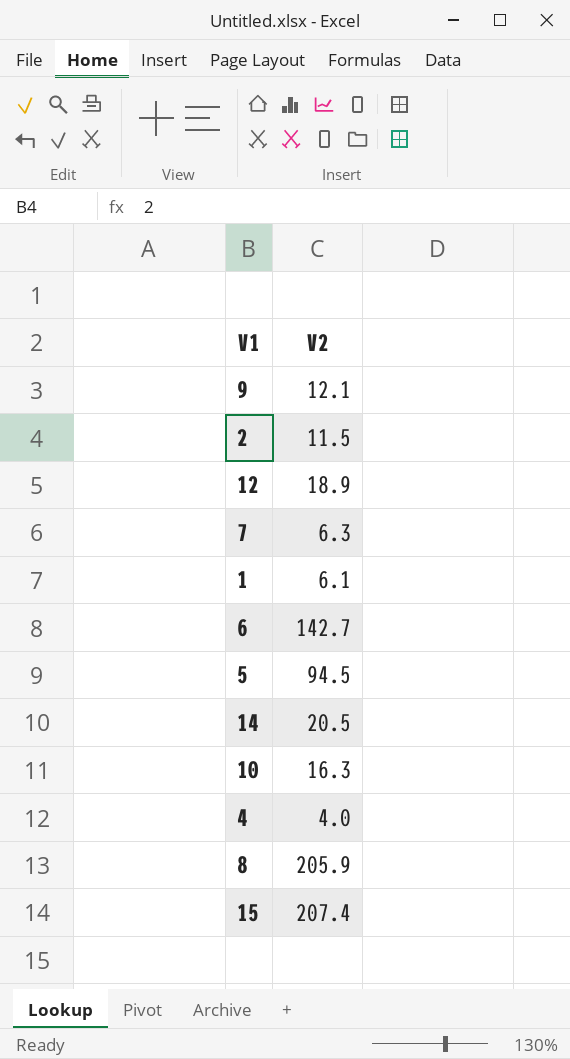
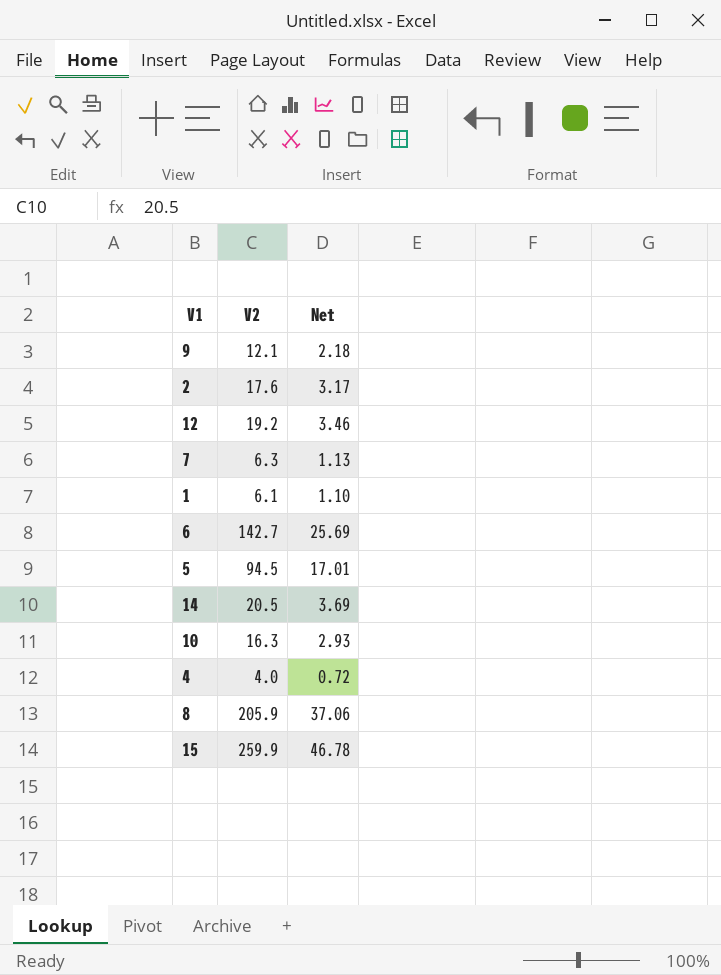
column Net | formula: none -> [V2] * 0.18
2 | V2: 11.5 -> 17.6
12 | V2: 18.9 -> 19.2
15 | V2: 207.4 -> 259.9

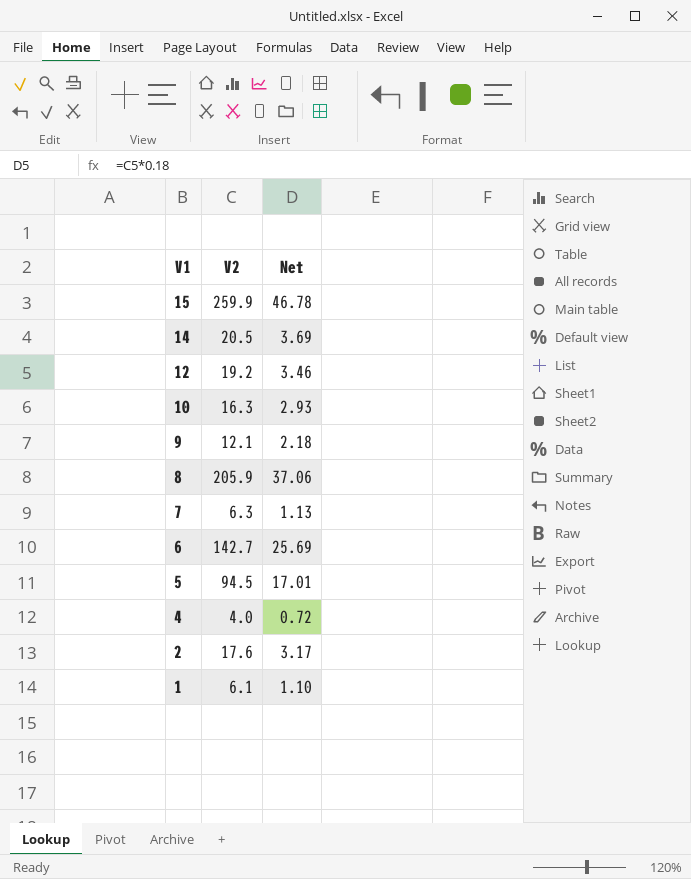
row order: none -> V1 descending

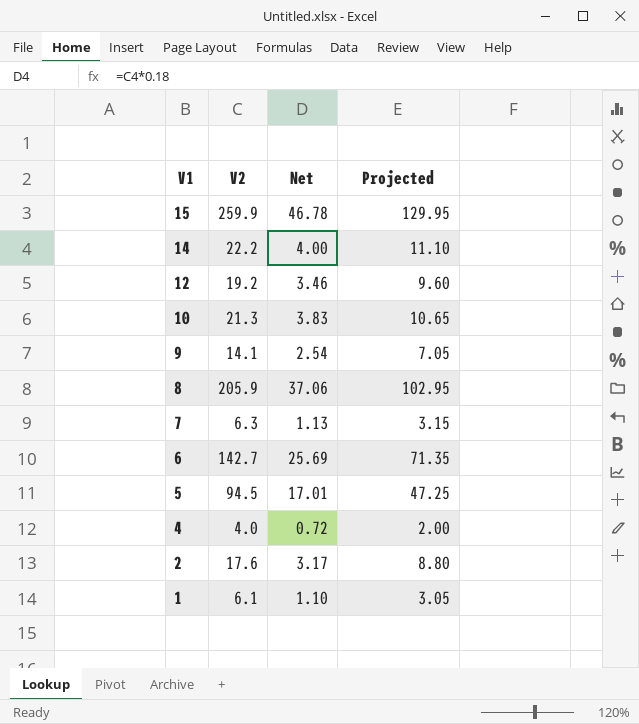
column Projected | formula: none -> [V2] * 0.5
14 | V2: 20.5 -> 22.2
14 | Net: 3.69 -> 4.00
10 | V2: 16.3 -> 21.3
10 | Net: 2.93 -> 3.83
9 | V2: 12.1 -> 14.1
9 | Net: 2.18 -> 2.54

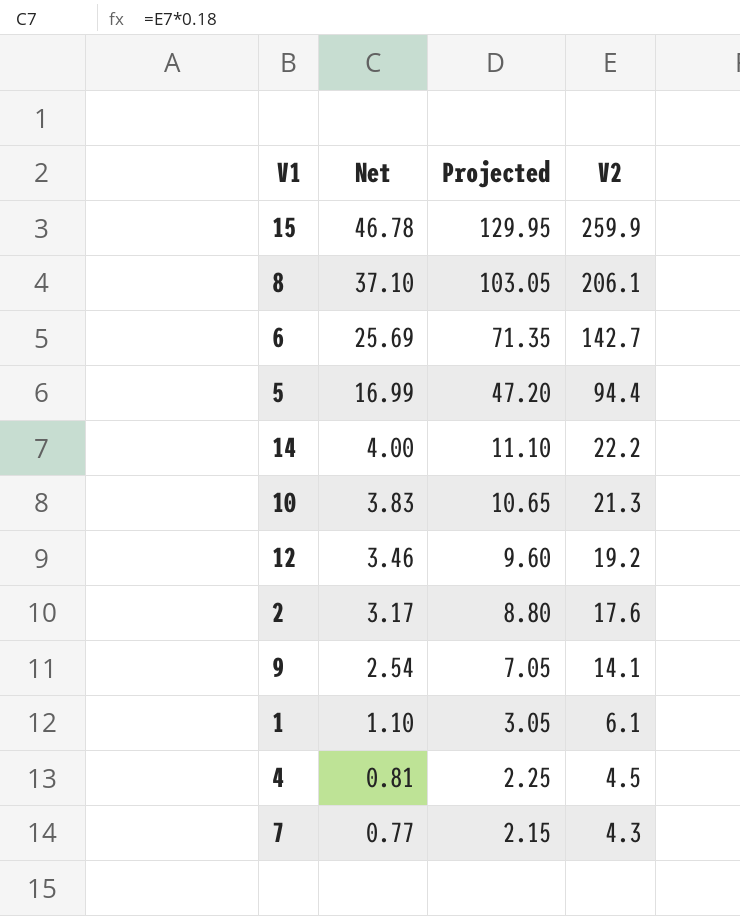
row order: V1 descending -> Net descending
column V2 | position: 2 -> 4
8 | Net: 37.06 -> 37.10
8 | Projected: 102.95 -> 103.05
8 | V2: 205.9 -> 206.1
5 | Net: 17.01 -> 16.99
5 | Projected: 47.25 -> 47.20
5 | V2: 94.5 -> 94.4
4 | Net: 0.72 -> 0.81
4 | Projected: 2.00 -> 2.25
4 | V2: 4.0 -> 4.5
7 | Net: 1.13 -> 0.77
7 | Projected: 3.15 -> 2.15
7 | V2: 6.3 -> 4.3

